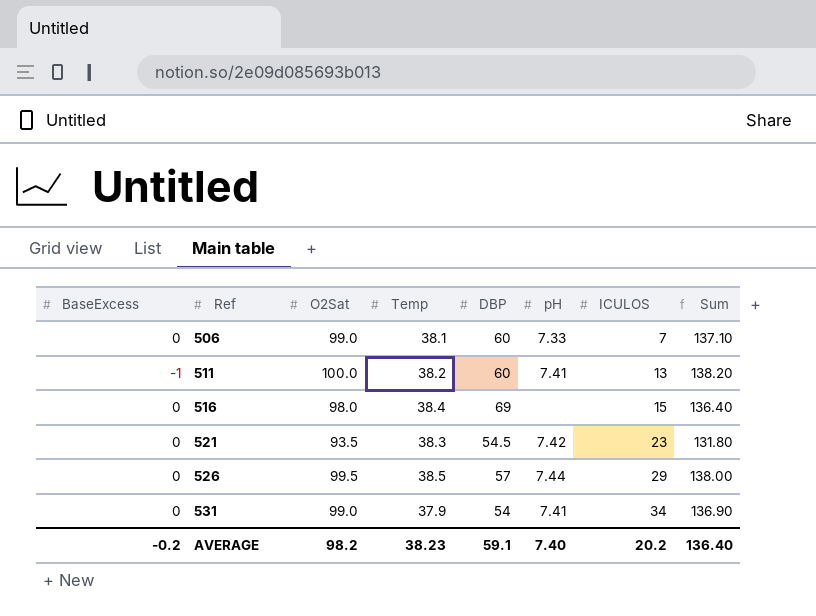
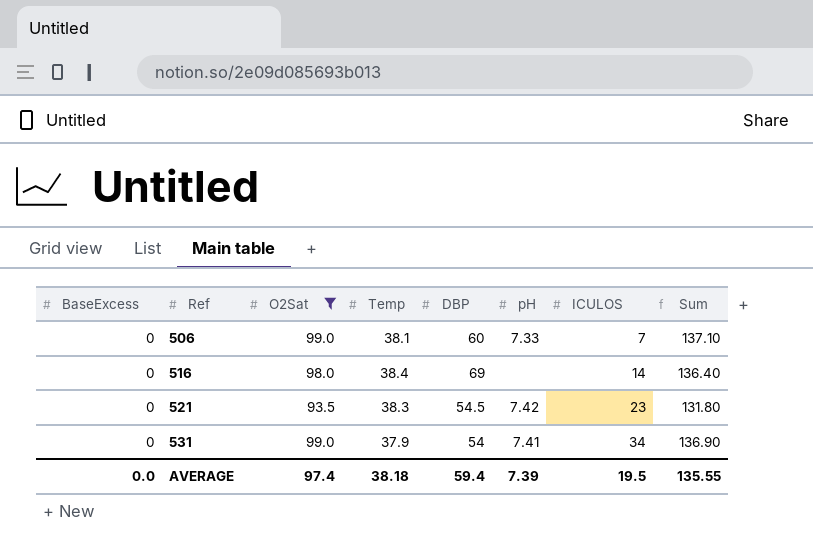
filter: none -> O2Sat <= 99.0
516 | ICULOS: 15 -> 14
AVERAGE | BaseExcess: -0.2 -> 0.0
AVERAGE | O2Sat: 98.2 -> 97.4
AVERAGE | Temp: 38.23 -> 38.18
AVERAGE | DBP: 59.1 -> 59.4
AVERAGE | pH: 7.40 -> 7.39
AVERAGE | ICULOS: 20.2 -> 19.5
AVERAGE | Sum: 136.40 -> 135.55

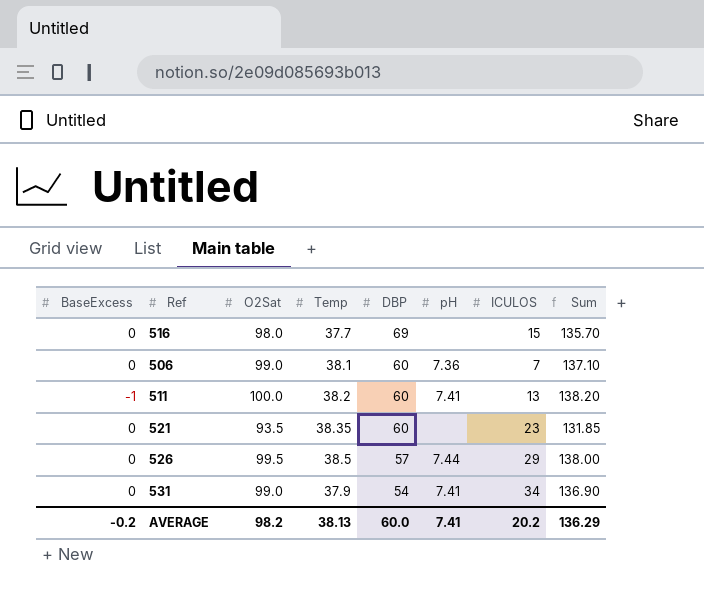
filter: O2Sat <= 99.0 -> none
row order: Ref ascending -> DBP descending
516 | Temp: 38.4 -> 37.7
516 | ICULOS: 14 -> 15
516 | Sum: 136.40 -> 135.70
506 | pH: 7.33 -> 7.36
521 | Temp: 38.3 -> 38.35
521 | DBP: 54.5 -> 60
521 | pH: 7.42 -> none
521 | Sum: 131.80 -> 131.85
AVERAGE | BaseExcess: 0.0 -> -0.2
AVERAGE | O2Sat: 97.4 -> 98.2
AVERAGE | Temp: 38.18 -> 38.13
AVERAGE | DBP: 59.4 -> 60.0
AVERAGE | pH: 7.39 -> 7.41
AVERAGE | ICULOS: 19.5 -> 20.2
AVERAGE | Sum: 135.55 -> 136.29

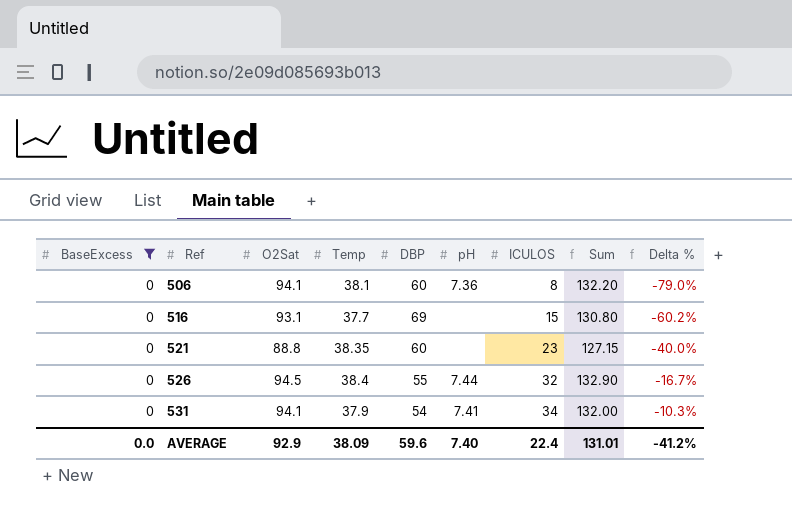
filter: none -> BaseExcess = 0
row order: DBP descending -> Ref ascending
column Delta % | formula: none -> ([ICULOS] - [Temp]) / [Temp]
506 | O2Sat: 99.0 -> 94.1
506 | ICULOS: 7 -> 8
506 | Sum: 137.10 -> 132.20
516 | O2Sat: 98.0 -> 93.1
516 | Sum: 135.70 -> 130.80
521 | O2Sat: 93.5 -> 88.8
521 | Sum: 131.85 -> 127.15
526 | O2Sat: 99.5 -> 94.5
526 | Temp: 38.5 -> 38.4
526 | DBP: 57 -> 55
526 | ICULOS: 29 -> 32
526 | Sum: 138.00 -> 132.90
531 | O2Sat: 99.0 -> 94.1
531 | Sum: 136.90 -> 132.00
AVERAGE | BaseExcess: -0.2 -> 0.0
AVERAGE | O2Sat: 98.2 -> 92.9
AVERAGE | Temp: 38.13 -> 38.09
AVERAGE | DBP: 60.0 -> 59.6
AVERAGE | pH: 7.41 -> 7.40
AVERAGE | ICULOS: 20.2 -> 22.4
AVERAGE | Sum: 136.29 -> 131.01

